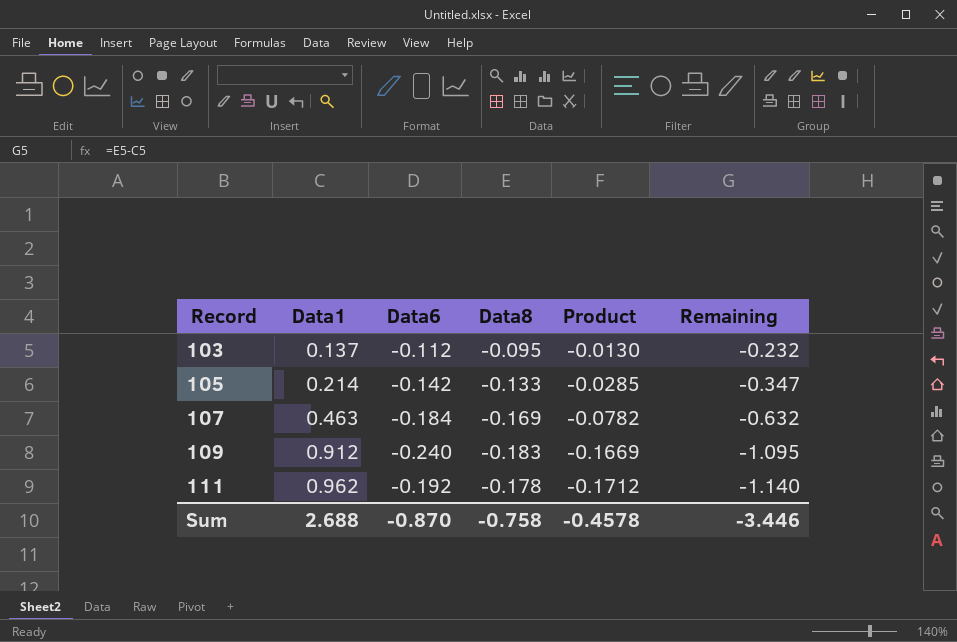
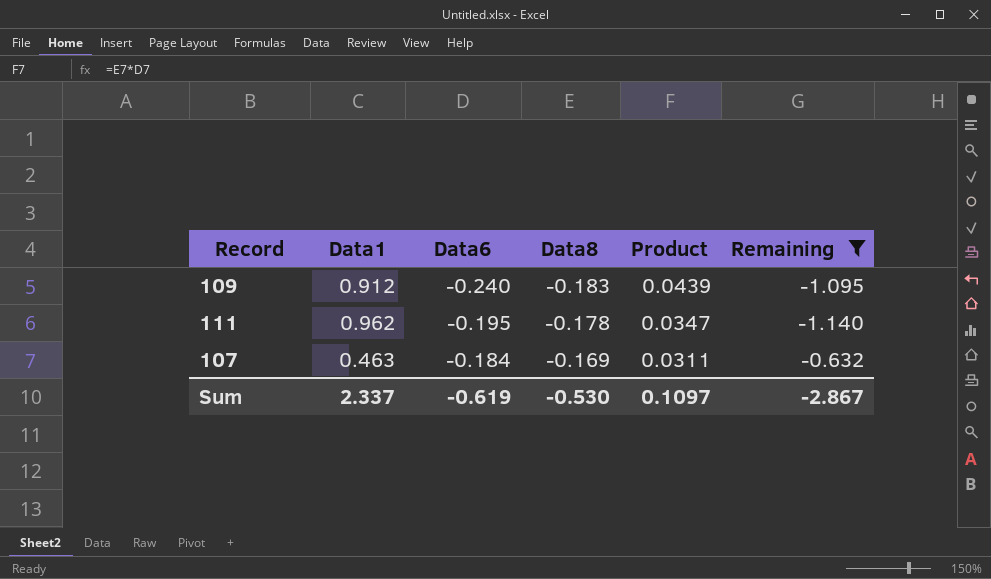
filter: none -> Remaining <= -0.632
row order: Record ascending -> Data6 ascending
column Product | formula: [Data1] * [Data8] -> [Data6] * [Data8]
111 | Data6: -0.192 -> -0.195
Sum | Data1: 2.688 -> 2.337
Sum | Data6: -0.870 -> -0.619
Sum | Data8: -0.758 -> -0.530
Sum | Product: -0.4578 -> 0.1097
Sum | Remaining: -3.446 -> -2.867

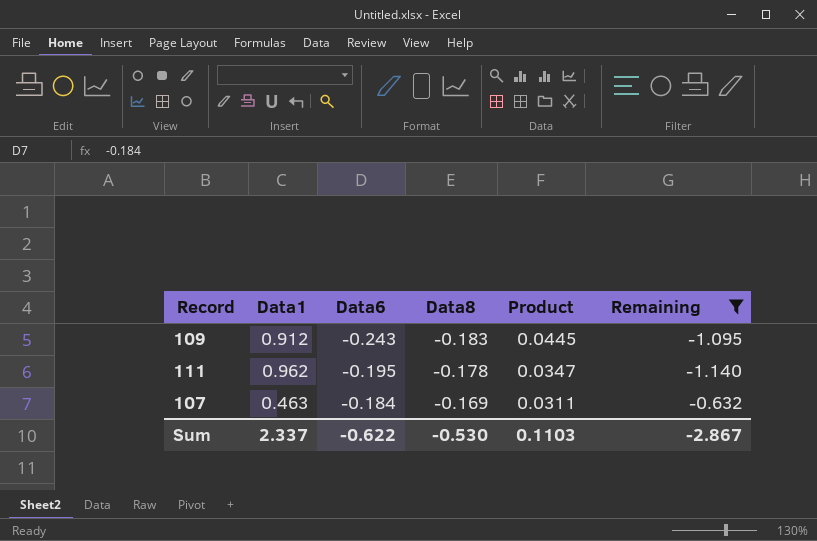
109 | Data6: -0.240 -> -0.243
109 | Product: 0.0439 -> 0.0445
Sum | Data6: -0.619 -> -0.622
Sum | Product: 0.1097 -> 0.1103

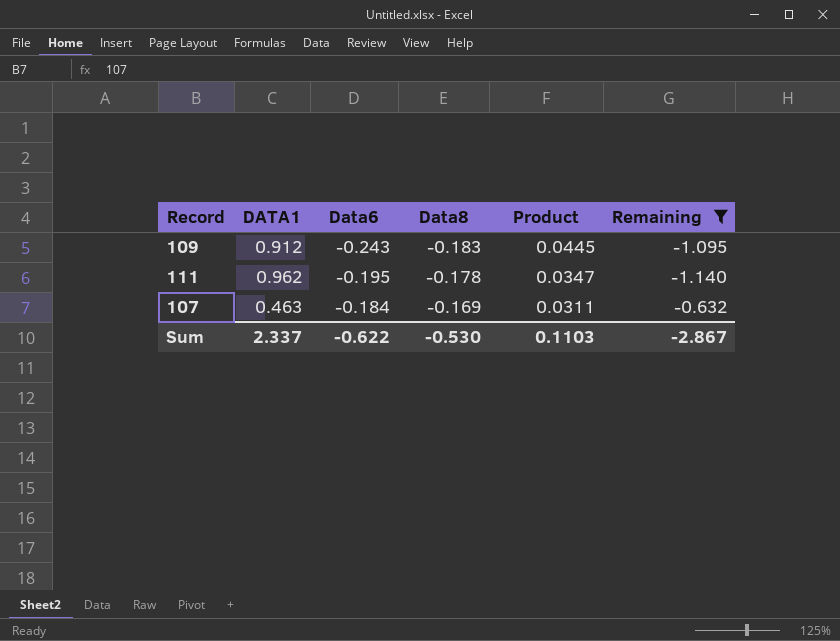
column name: Data1 -> DATA1

